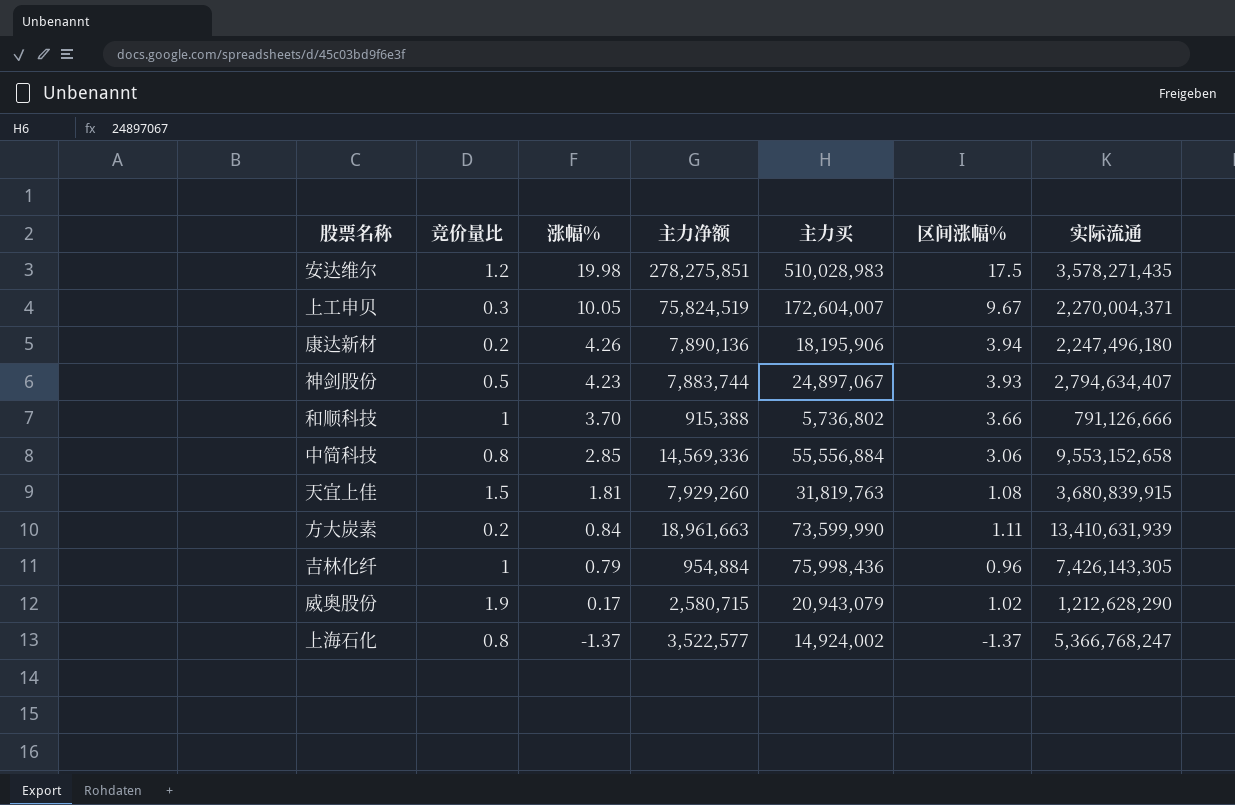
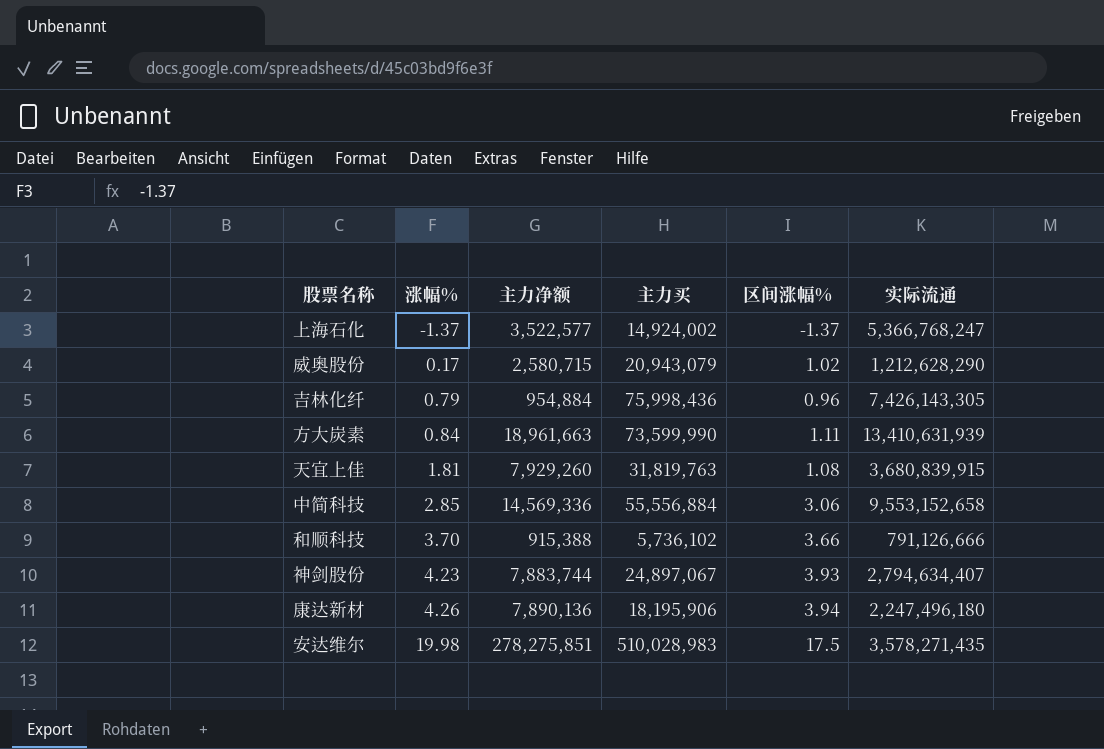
row order: 涨幅% descending -> 涨幅% ascending
column 竞价量比 | position: 2 -> none
row 上工申贝: 0.3 | 10.05 | 75,824,519 | 172,604,007 | 9.67 | 2,270,004,371 -> none
和顺科技 | 主力买: 5,736,802 -> 5,736,102

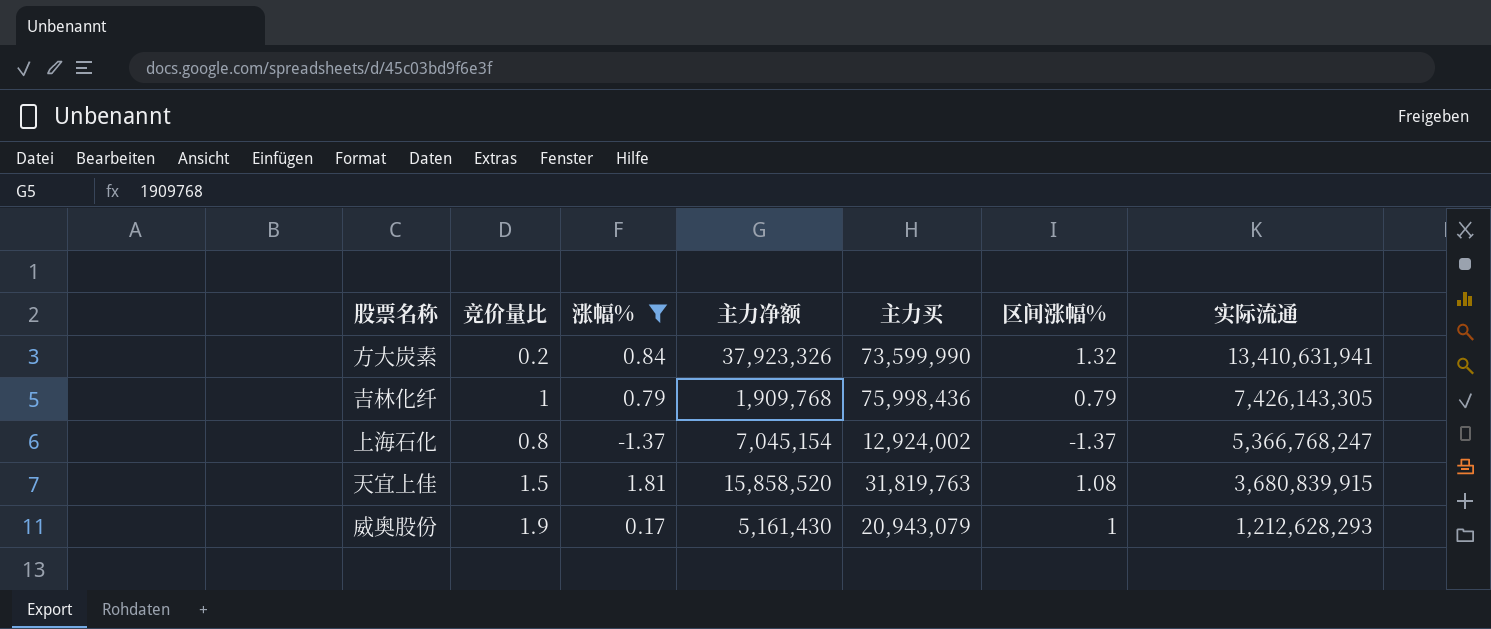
filter: none -> 涨幅% <= 1.81
row order: 涨幅% ascending -> 实际流通 descending
column 竞价量比 | position: none -> 2
方大炭素 | 主力净额: 18,961,663 -> 37,923,326
方大炭素 | 区间涨幅%: 1.11 -> 1.32
方大炭素 | 实际流通: 13,410,631,939 -> 13,410,631,941
吉林化纤 | 主力净额: 954,884 -> 1,909,768
吉林化纤 | 区间涨幅%: 0.96 -> 0.79
上海石化 | 主力净额: 3,522,577 -> 7,045,154
上海石化 | 主力买: 14,924,002 -> 12,924,002
天宜上佳 | 主力净额: 7,929,260 -> 15,858,520
威奥股份 | 主力净额: 2,580,715 -> 5,161,430
威奥股份 | 区间涨幅%: 1.02 -> 1
威奥股份 | 实际流通: 1,212,628,290 -> 1,212,628,293

